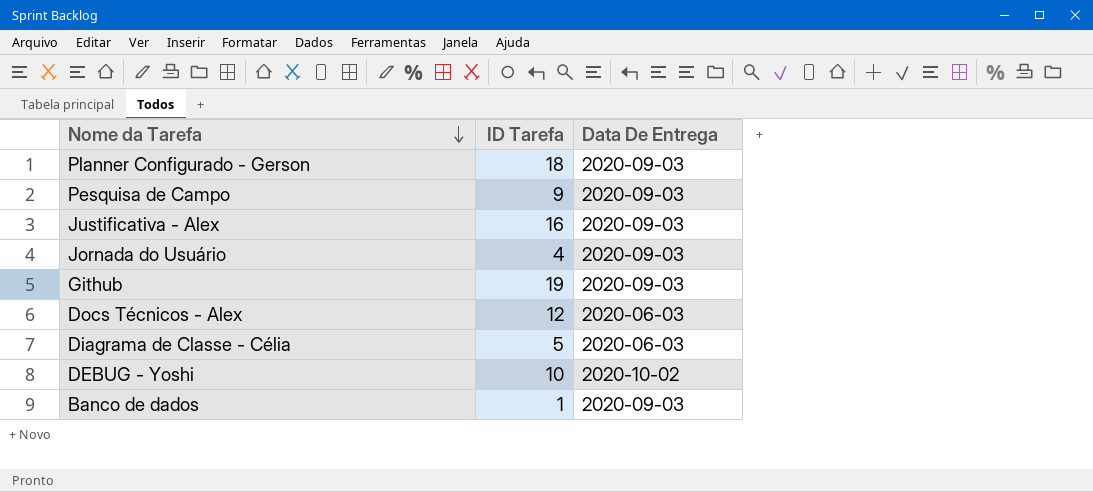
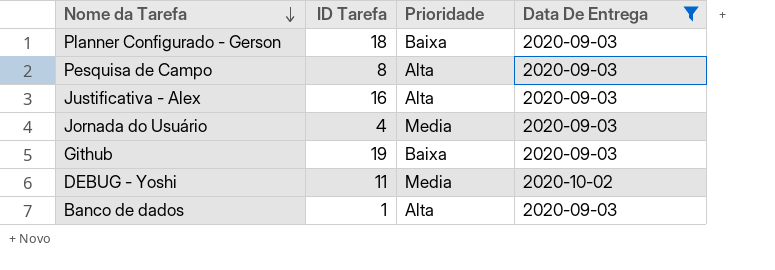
filter: none -> Data De Entrega != 2020-06-03
column Prioridade | position: none -> 3
Pesquisa de Campo | ID Tarefa: 9 -> 8
DEBUG - Yoshi | ID Tarefa: 10 -> 11

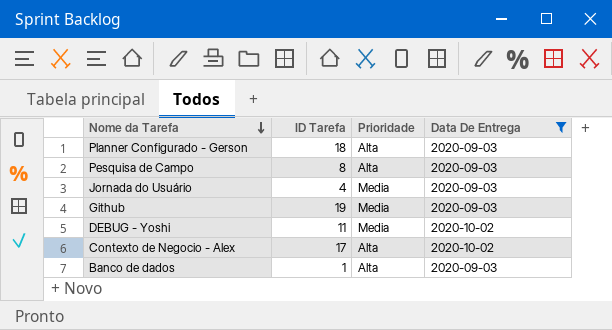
row Justificativa - Alex: 16 | Alta | 2020-09-03 -> none
Planner Configurado - Gerson | Prioridade: Baixa -> Alta
Github | Prioridade: Baixa -> Media
row Contexto de Negocio - Alex: none -> 17 | Alta | 2020-10-02

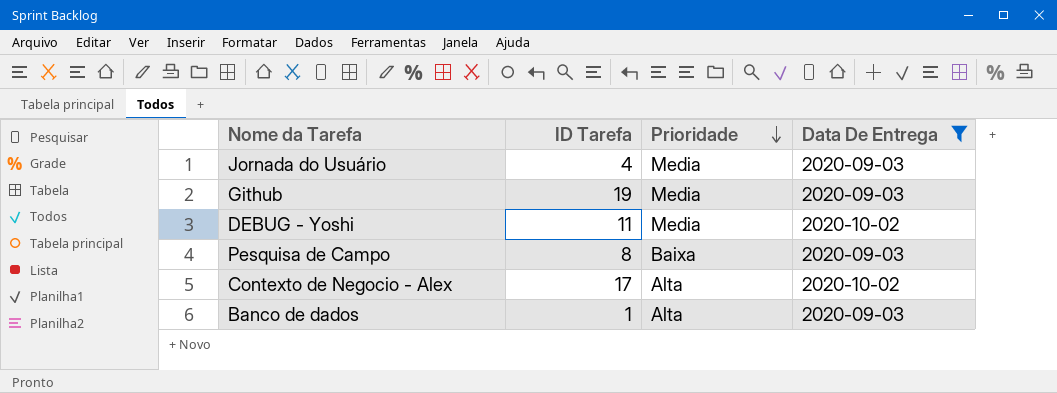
row order: Nome da Tarefa descending -> Prioridade descending
row Planner Configurado - Gerson: 18 | Alta | 2020-09-03 -> none
Pesquisa de Campo | Prioridade: Alta -> Baixa

